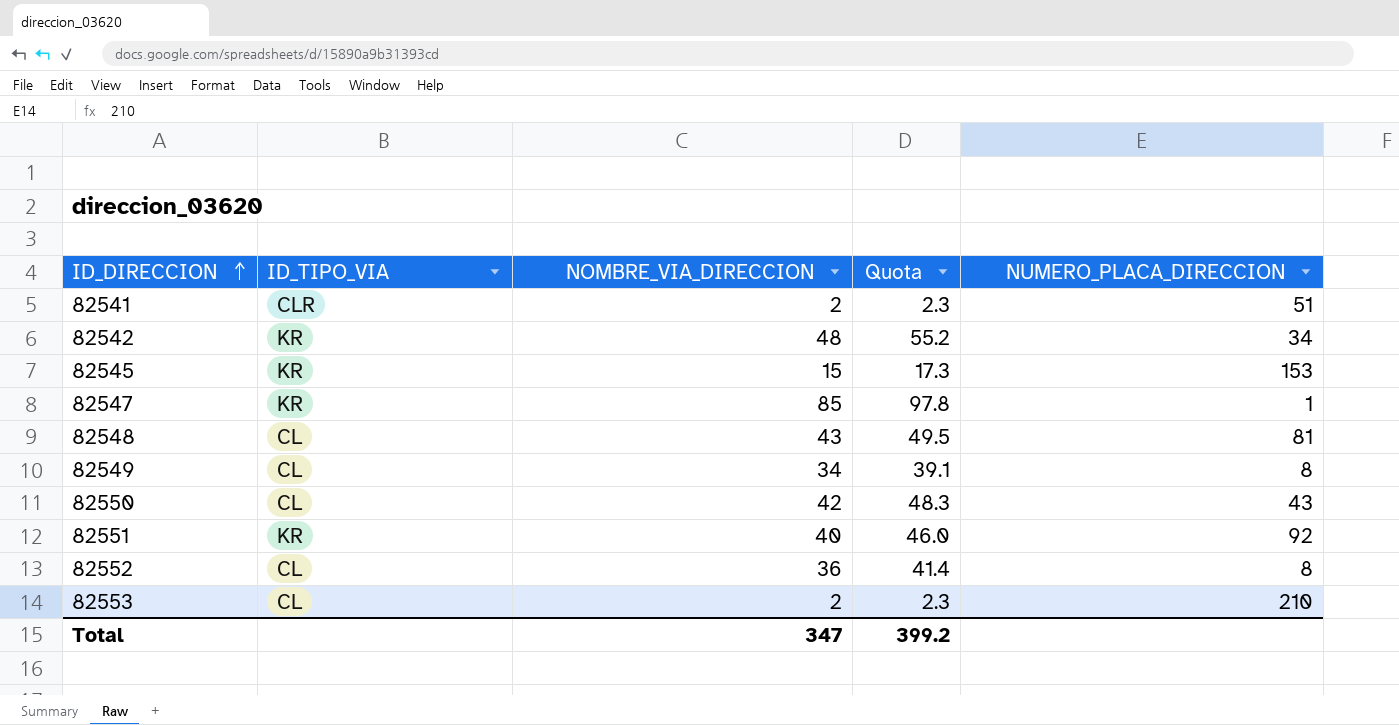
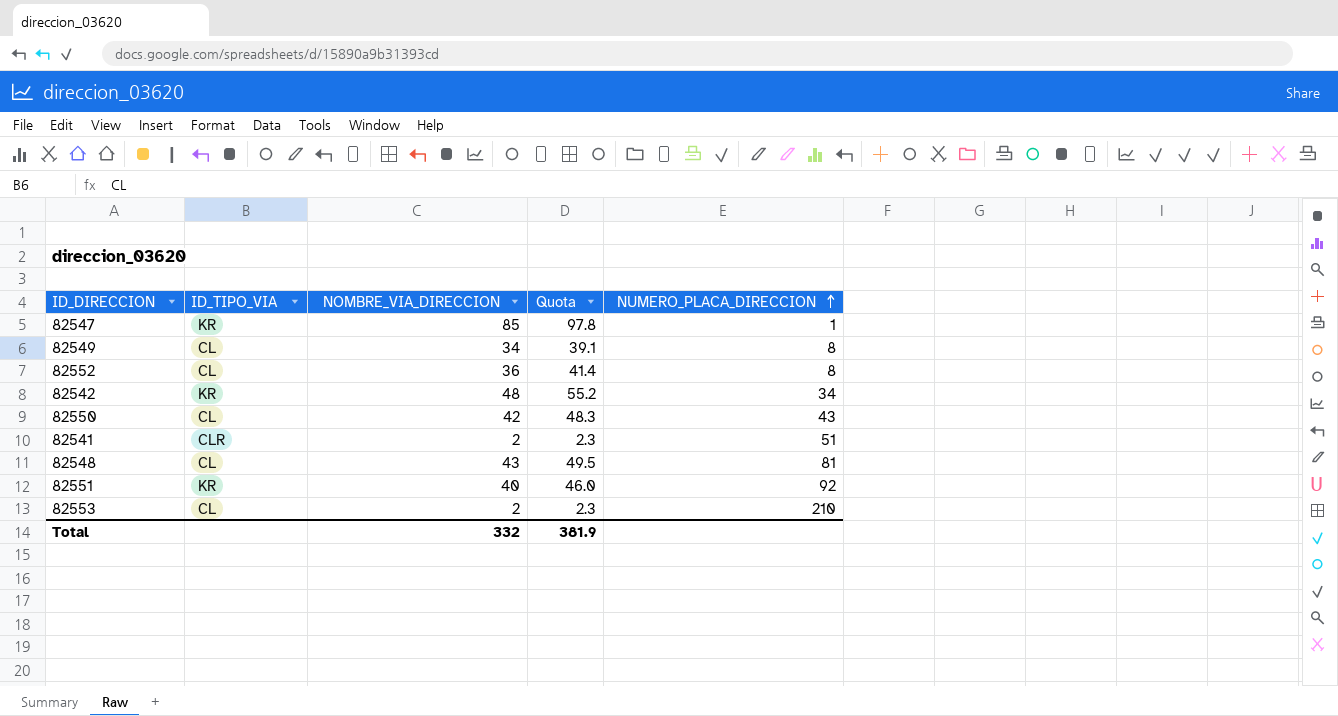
row order: ID_DIRECCION ascending -> NUMERO_PLACA_DIRECCION ascending
row 82545: KR | 15 | 17.3 | 153 -> none
Total | NOMBRE_VIA_DIRECCION: 347 -> 332
Total | Quota: 399.2 -> 381.9

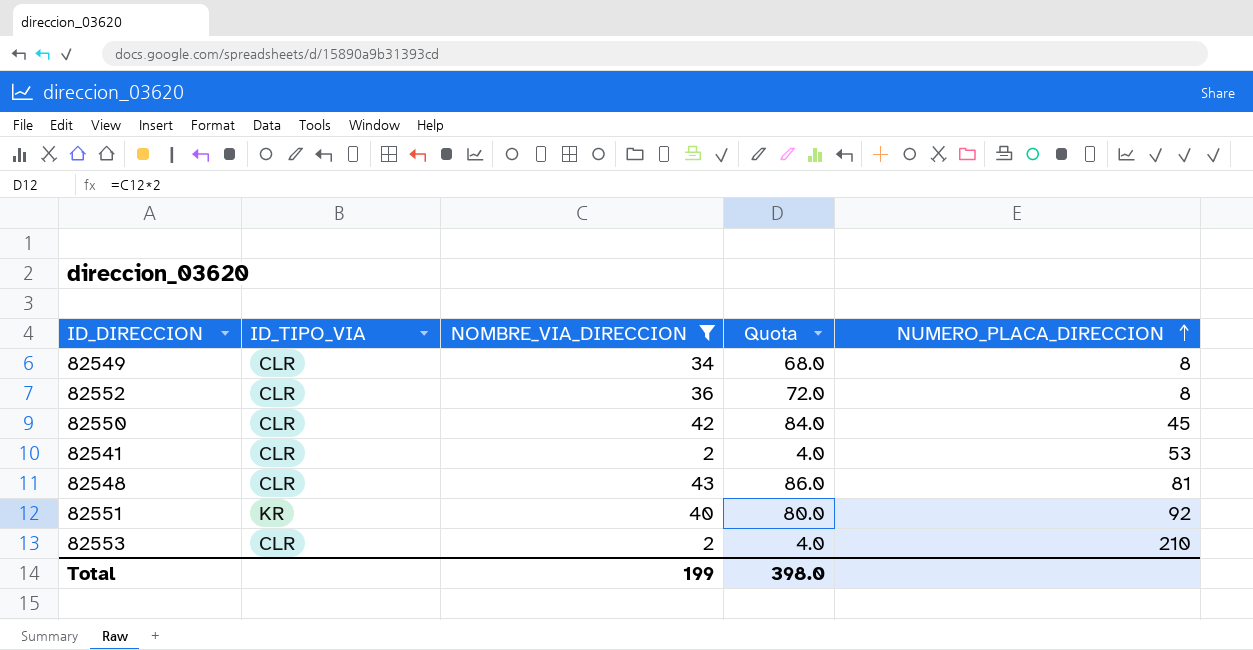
filter: none -> NOMBRE_VIA_DIRECCION <= 43
column Quota | formula: [NOMBRE_VIA_DIRECCION] * 1.15 -> [NOMBRE_VIA_DIRECCION] * 2
82549 | ID_TIPO_VIA: CL -> CLR
82552 | ID_TIPO_VIA: CL -> CLR
82550 | ID_TIPO_VIA: CL -> CLR
82550 | NUMERO_PLACA_DIRECCION: 43 -> 45
82541 | NUMERO_PLACA_DIRECCION: 51 -> 53
82548 | ID_TIPO_VIA: CL -> CLR
82553 | ID_TIPO_VIA: CL -> CLR
Total | NOMBRE_VIA_DIRECCION: 332 -> 199
Total | Quota: 381.9 -> 398.0

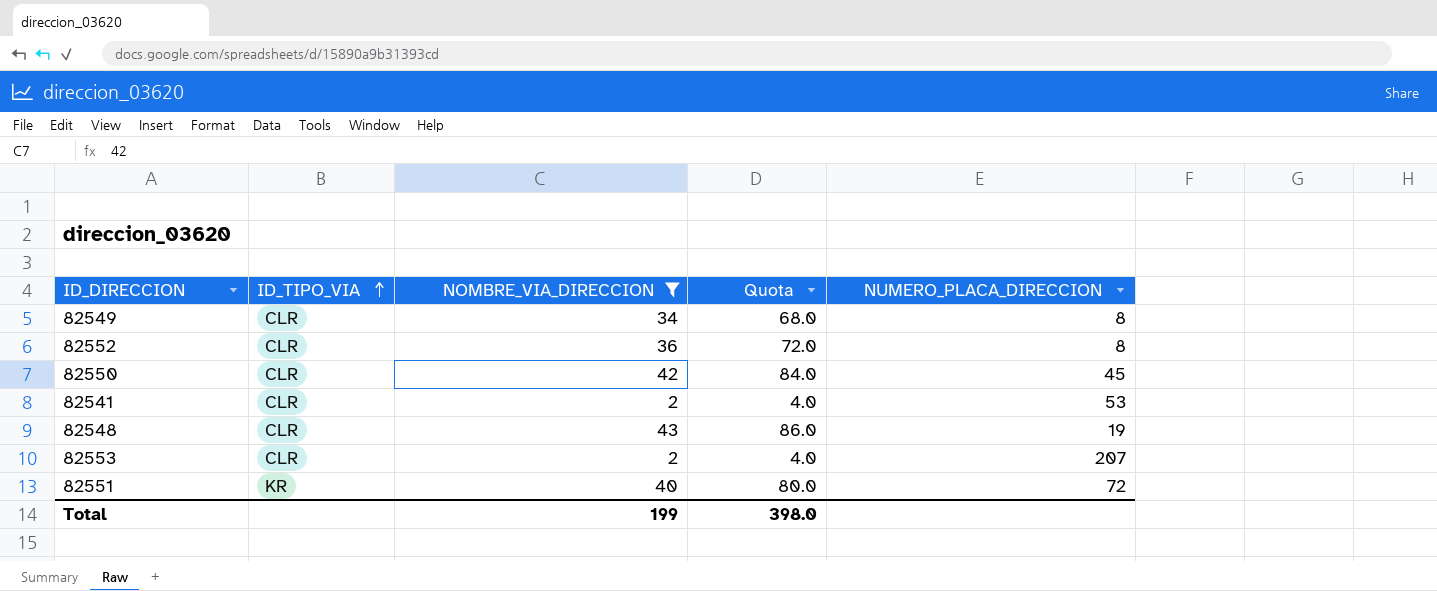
row order: NUMERO_PLACA_DIRECCION ascending -> ID_TIPO_VIA ascending
82548 | NUMERO_PLACA_DIRECCION: 81 -> 19
82553 | NUMERO_PLACA_DIRECCION: 210 -> 207
82551 | NUMERO_PLACA_DIRECCION: 92 -> 72

